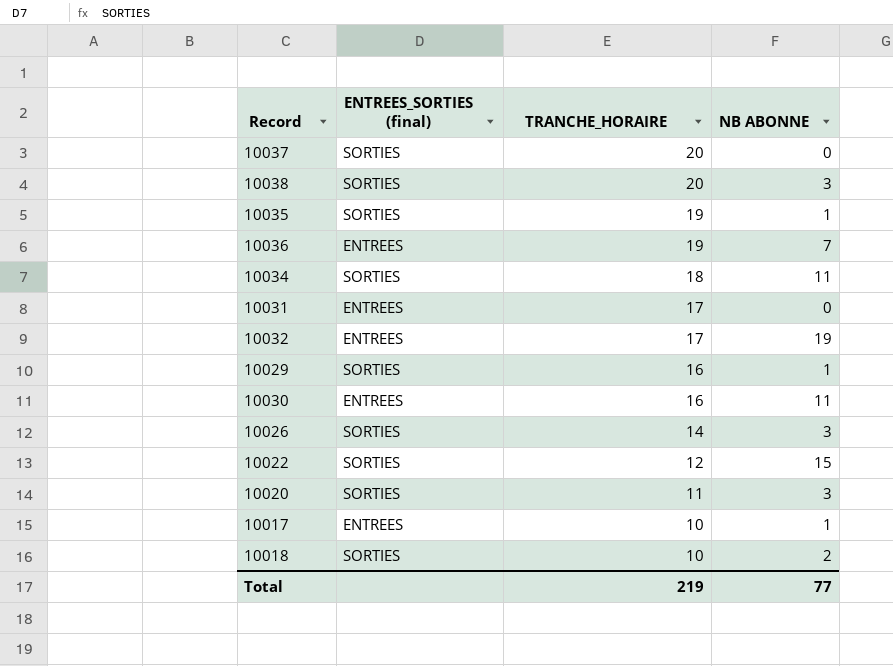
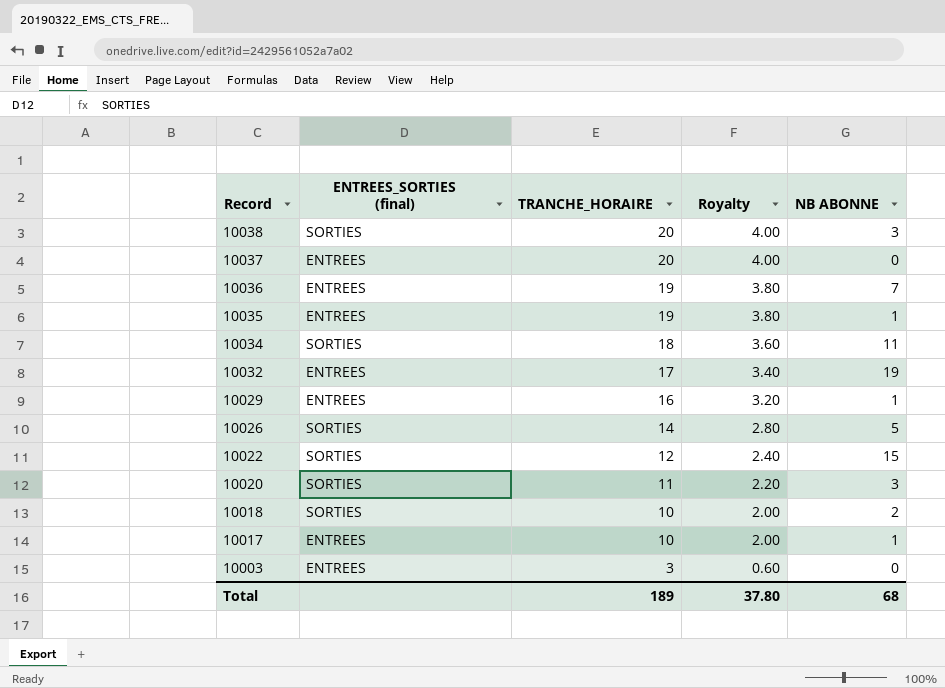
row order: TRANCHE_HORAIRE descending -> Record descending
column Royalty | formula: none -> [TRANCHE_HORAIRE] * 0.2
row 10031: ENTREES | 17 | 0 -> none
row 10030: ENTREES | 16 | 11 -> none
10037 | ENTREES_SORTIES (final): SORTIES -> ENTREES
10035 | ENTREES_SORTIES (final): SORTIES -> ENTREES
10029 | ENTREES_SORTIES (final): SORTIES -> ENTREES
10026 | NB ABONNE: 3 -> 5
row 10003: none -> ENTREES | 3 | 0.60 | 0
Total | TRANCHE_HORAIRE: 219 -> 189
Total | NB ABONNE: 77 -> 68

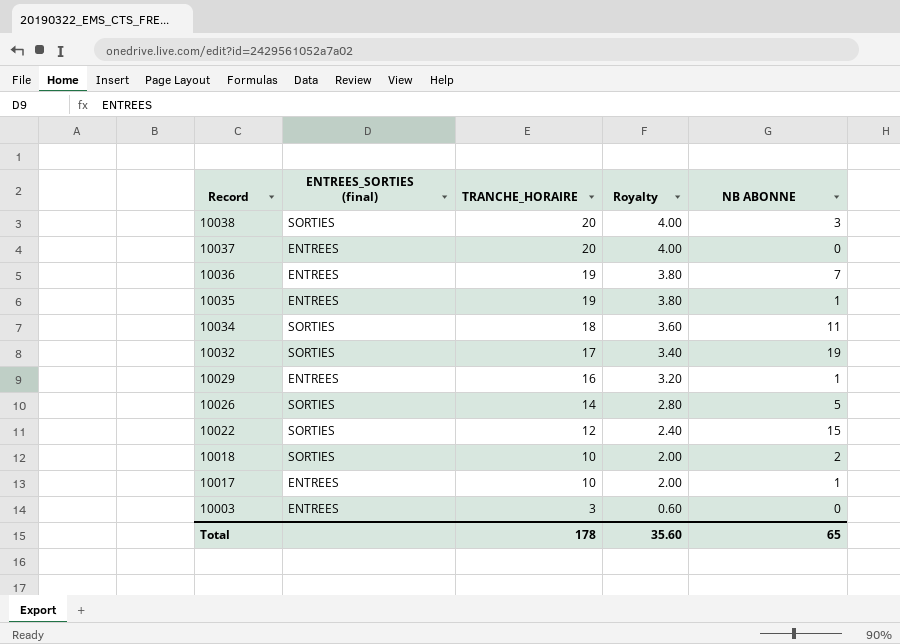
row 10020: SORTIES | 11 | 2.20 | 3 -> none
10032 | ENTREES_SORTIES (final): ENTREES -> SORTIES
Total | TRANCHE_HORAIRE: 189 -> 178
Total | Royalty: 37.80 -> 35.60
Total | NB ABONNE: 68 -> 65

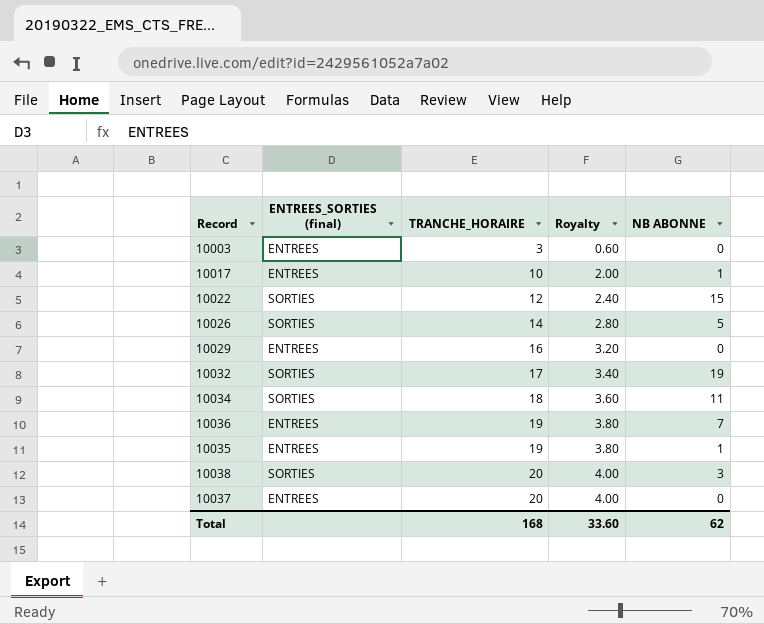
row order: Record descending -> TRANCHE_HORAIRE ascending
row 10018: SORTIES | 10 | 2.00 | 2 -> none
10029 | NB ABONNE: 1 -> 0
Total | TRANCHE_HORAIRE: 178 -> 168
Total | Royalty: 35.60 -> 33.60
Total | NB ABONNE: 65 -> 62

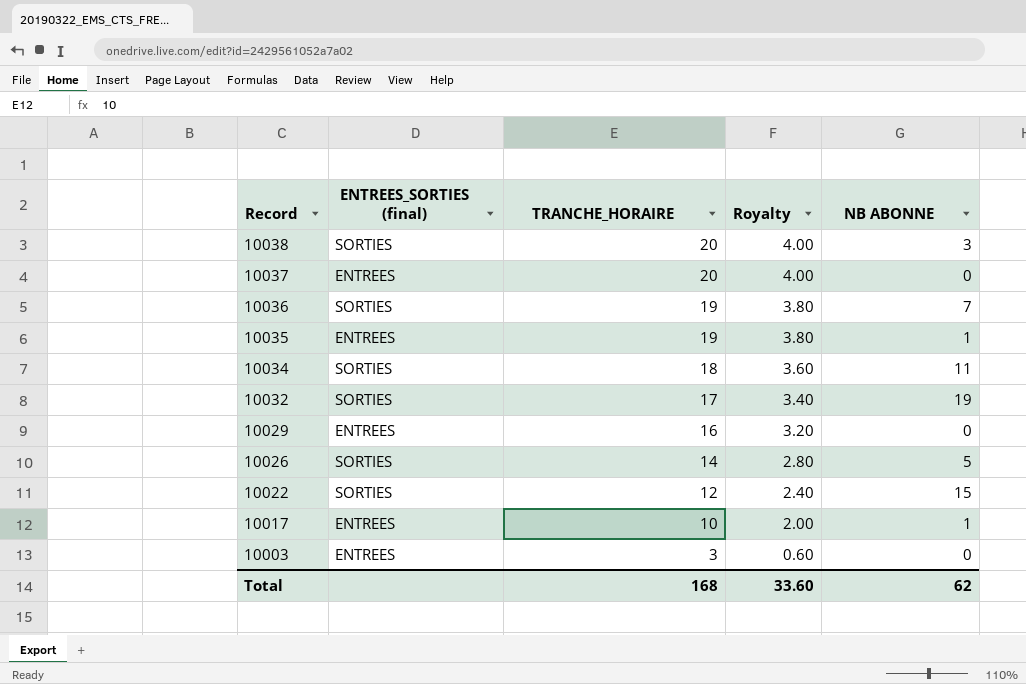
row order: TRANCHE_HORAIRE ascending -> Record descending
10036 | ENTREES_SORTIES (final): ENTREES -> SORTIES

